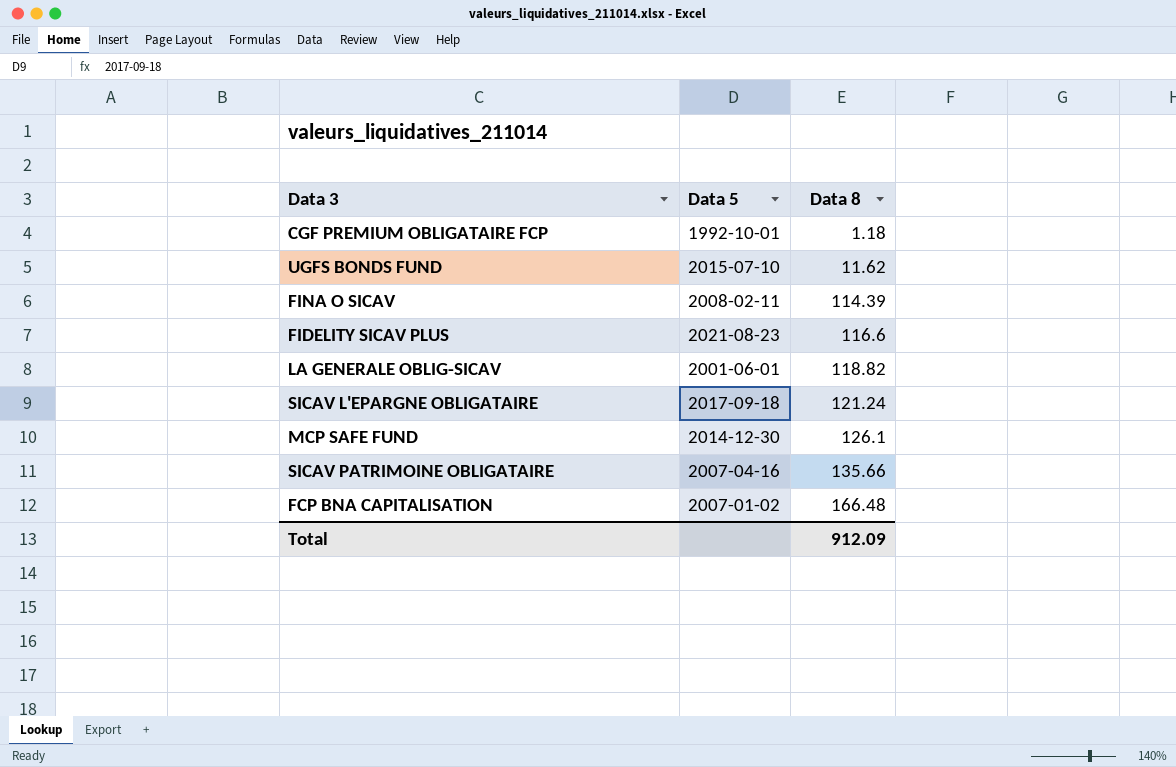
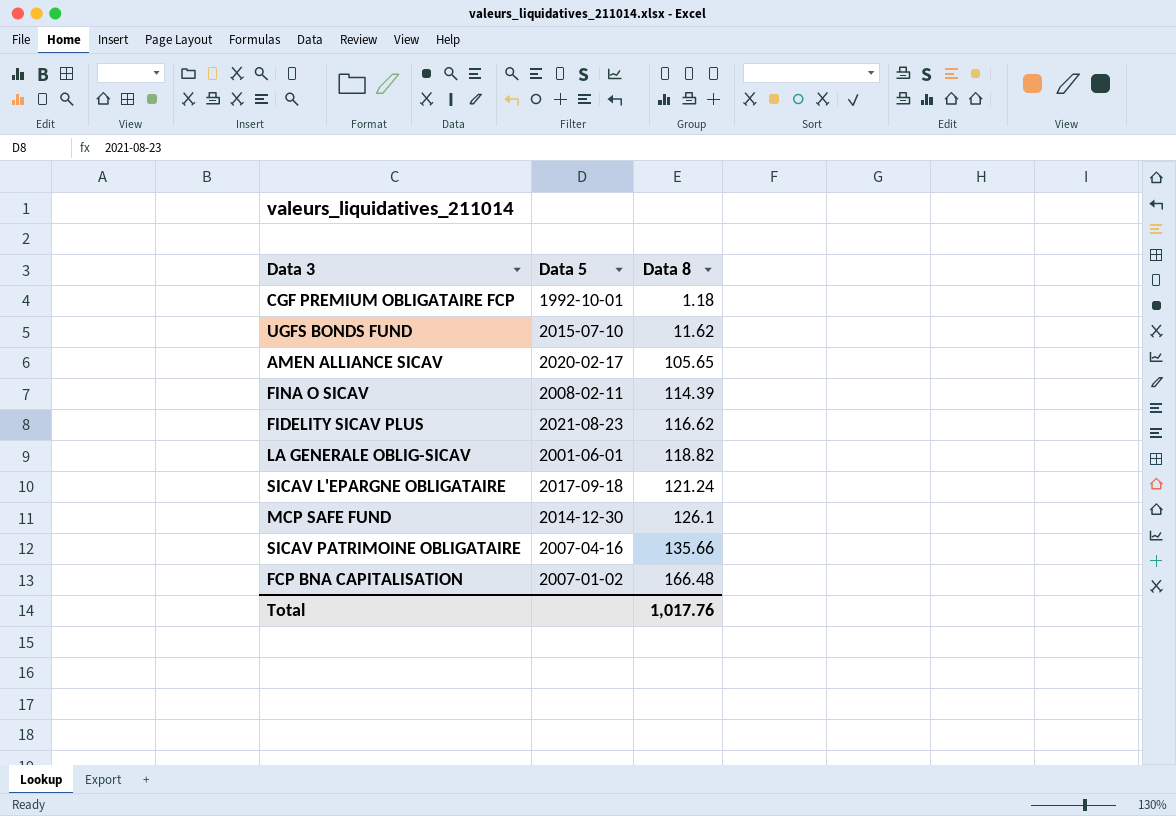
row AMEN ALLIANCE SICAV: none -> 2020-02-17 | 105.65
FIDELITY SICAV PLUS | Data 8: 116.6 -> 116.62
Total | Data 8: 912.09 -> 1,017.76

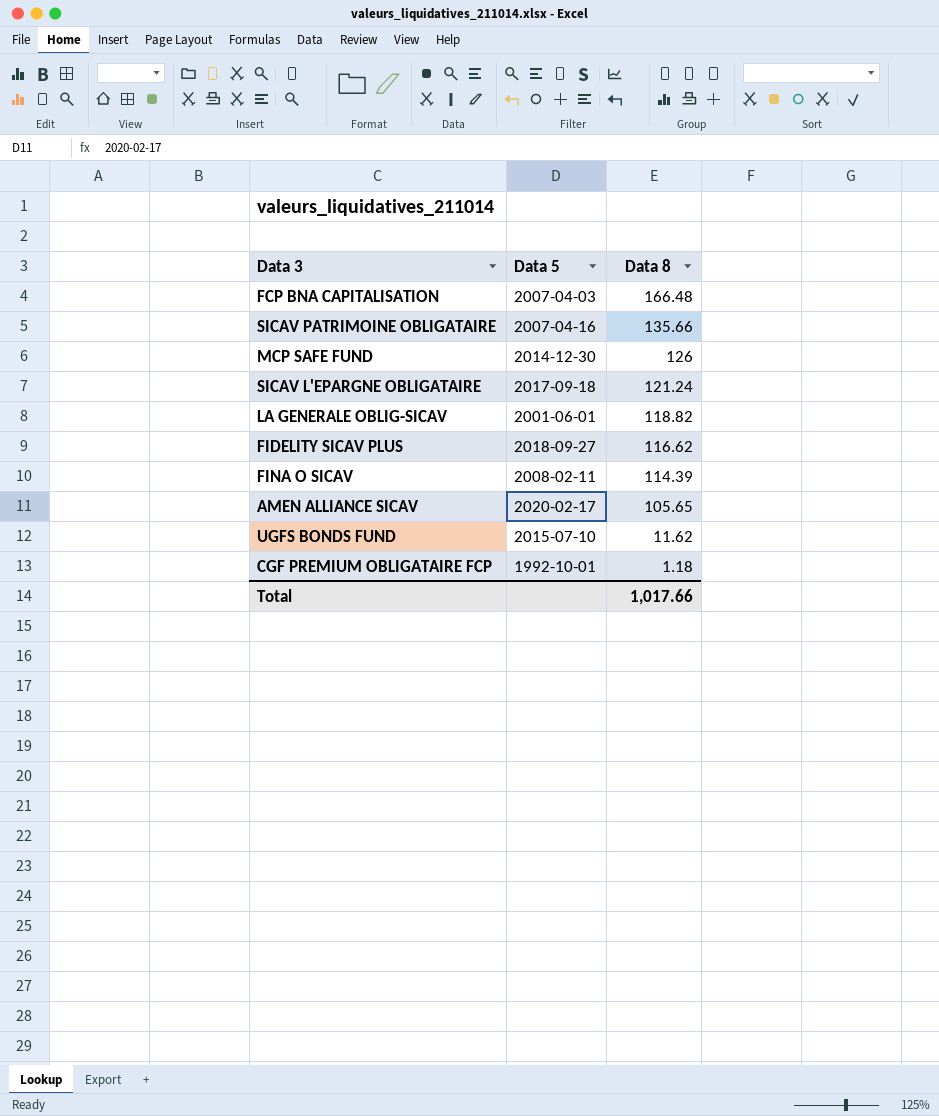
row order: Data 8 ascending -> Data 8 descending
FCP BNA CAPITALISATION | Data 5: 2007-01-02 -> 2007-04-03
MCP SAFE FUND | Data 8: 126.1 -> 126
FIDELITY SICAV PLUS | Data 5: 2021-08-23 -> 2018-09-27
Total | Data 8: 1,017.76 -> 1,017.66

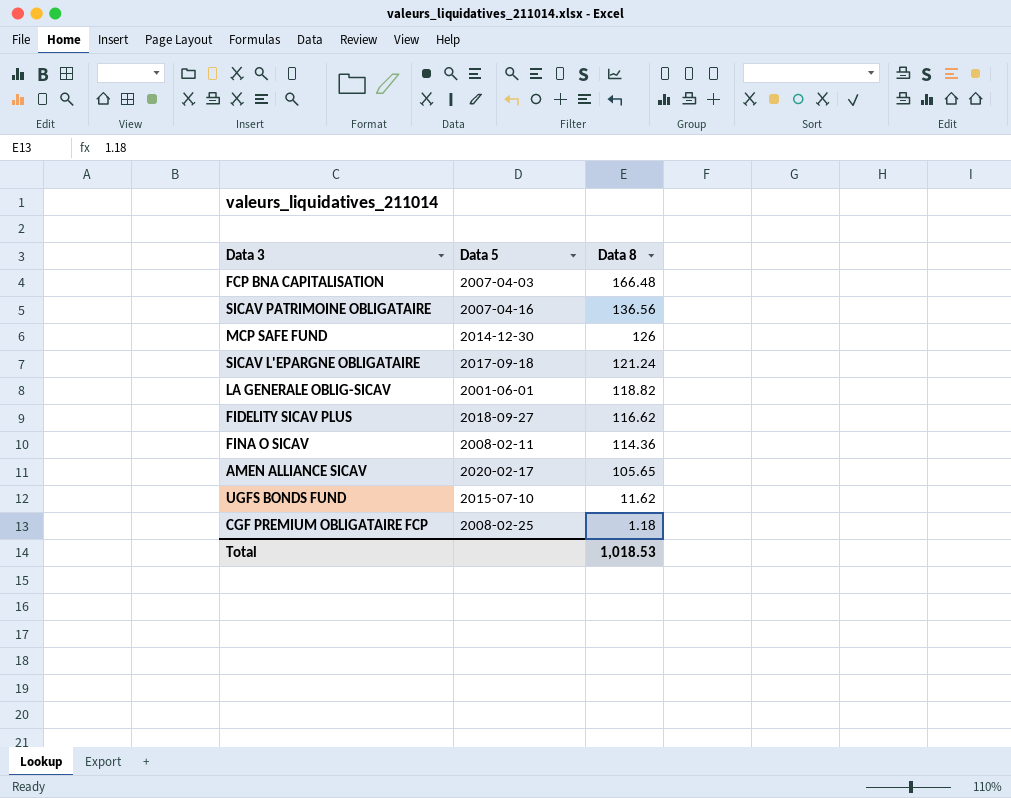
SICAV PATRIMOINE OBLIGATAIRE | Data 8: 135.66 -> 136.56
FINA O SICAV | Data 8: 114.39 -> 114.36
CGF PREMIUM OBLIGATAIRE FCP | Data 5: 1992-10-01 -> 2008-02-25
Total | Data 8: 1,017.66 -> 1,018.53

